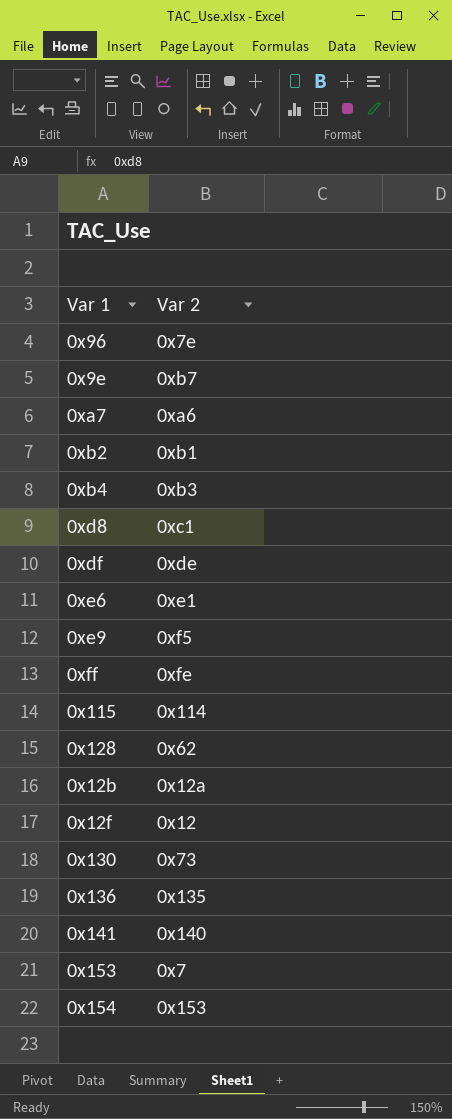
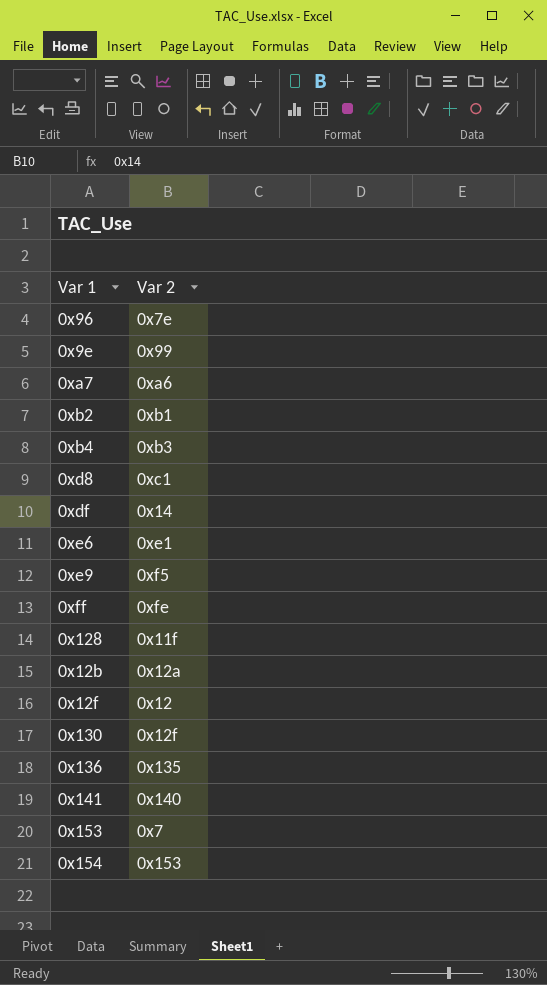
row 0x115: 0x114 -> none
0x9e | Var 2: 0xb7 -> 0x99
0xdf | Var 2: 0xde -> 0x14
0x128 | Var 2: 0x62 -> 0x11f
0x130 | Var 2: 0x73 -> 0x12f

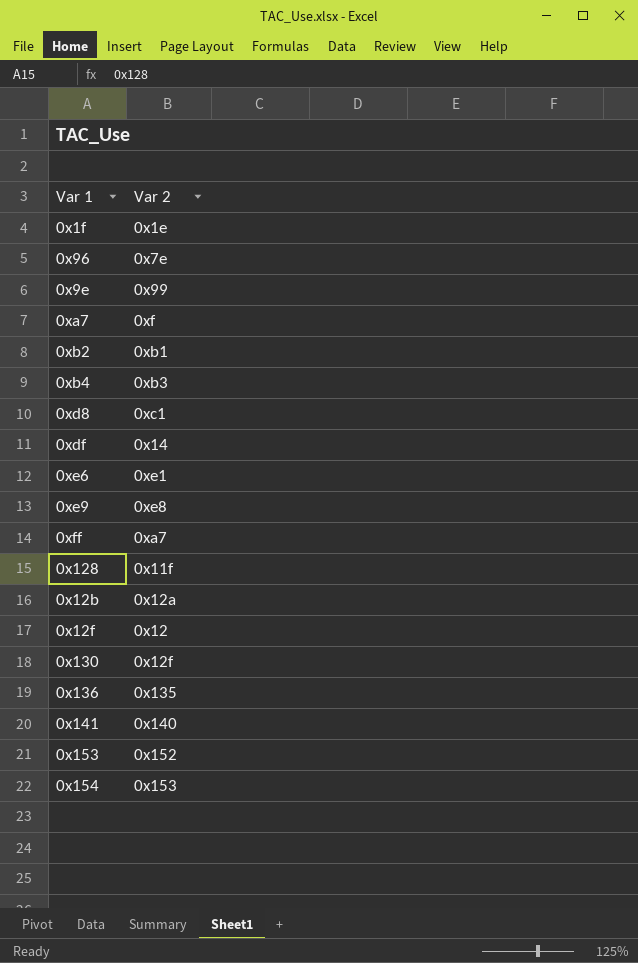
row 0x1f: none -> 0x1e
0xa7 | Var 2: 0xa6 -> 0xf
0xe9 | Var 2: 0xf5 -> 0xe8
0xff | Var 2: 0xfe -> 0xa7
0x153 | Var 2: 0x7 -> 0x152

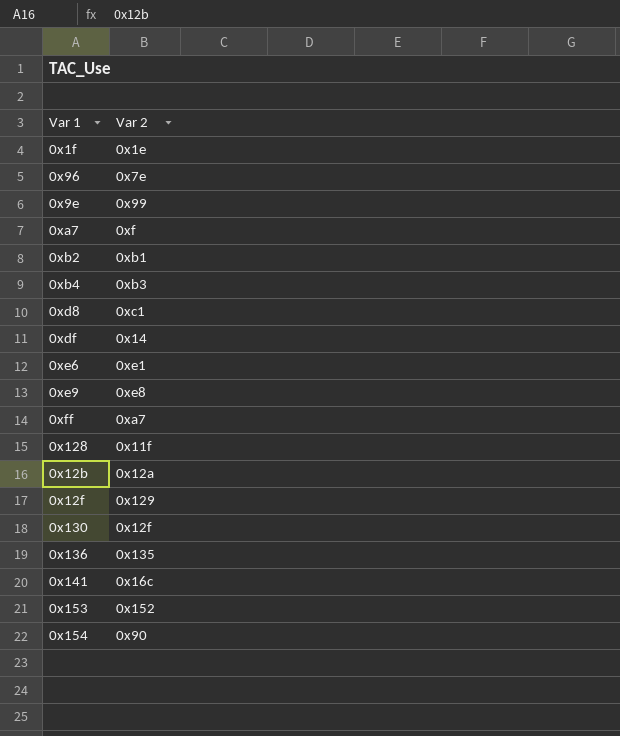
0x12f | Var 2: 0x12 -> 0x129
0x141 | Var 2: 0x140 -> 0x16c
0x154 | Var 2: 0x153 -> 0x90

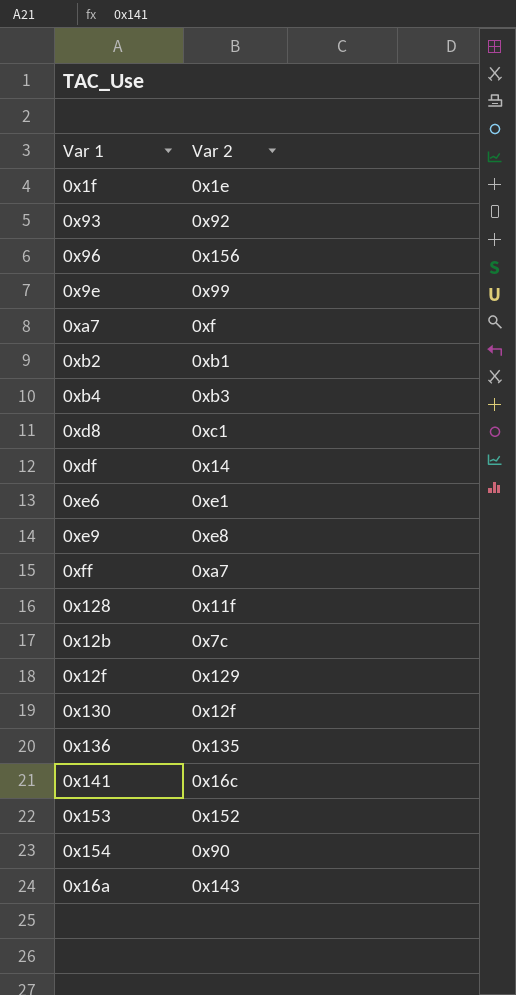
row 0x93: none -> 0x92
0x96 | Var 2: 0x7e -> 0x156
0x12b | Var 2: 0x12a -> 0x7c
row 0x16a: none -> 0x143

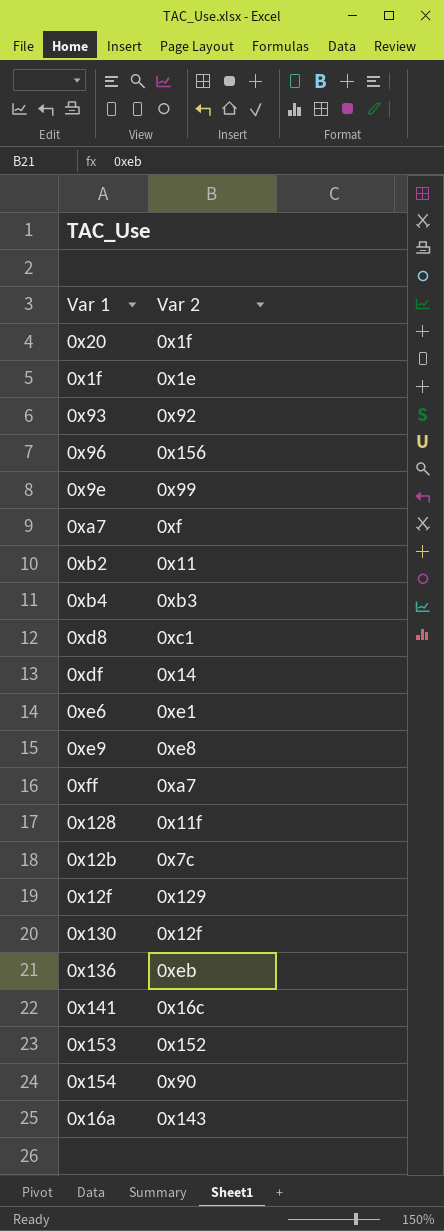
row 0x20: none -> 0x1f
0xb2 | Var 2: 0xb1 -> 0x11
0x136 | Var 2: 0x135 -> 0xeb

